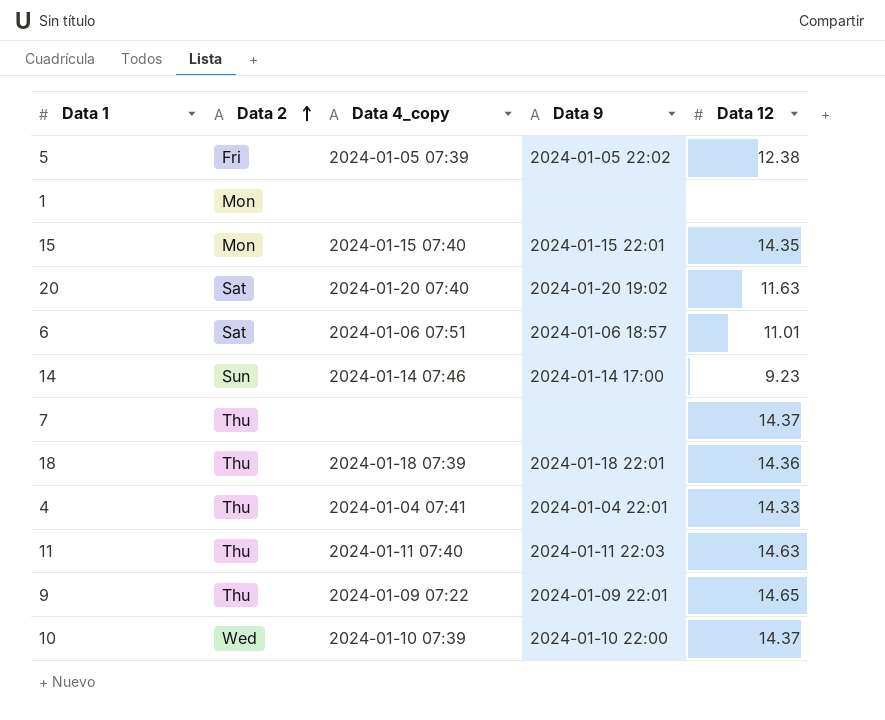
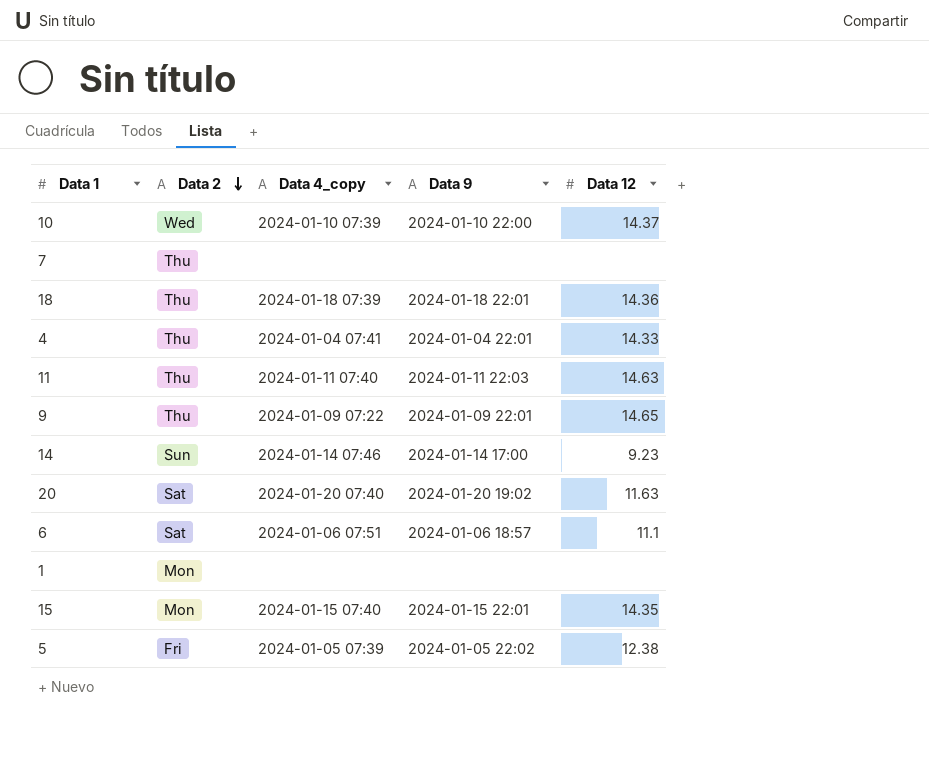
row order: Data 2 ascending -> Data 2 descending
7 | Data 12: 14.37 -> none
6 | Data 12: 11.01 -> 11.1

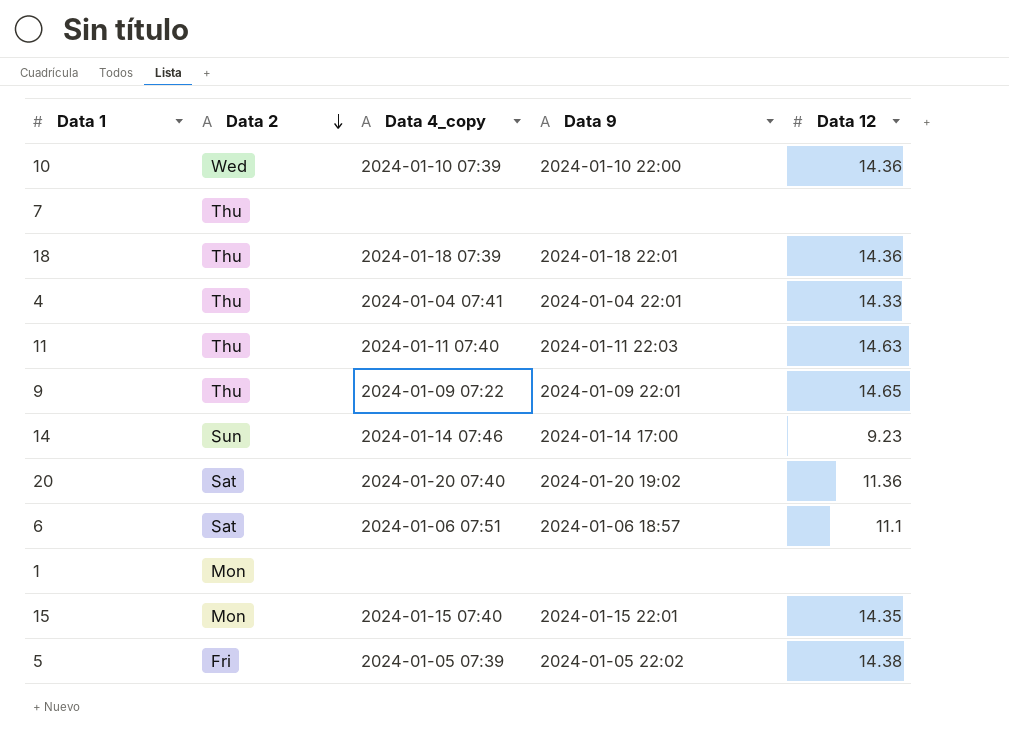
10 | Data 12: 14.37 -> 14.36
20 | Data 12: 11.63 -> 11.36
5 | Data 12: 12.38 -> 14.38

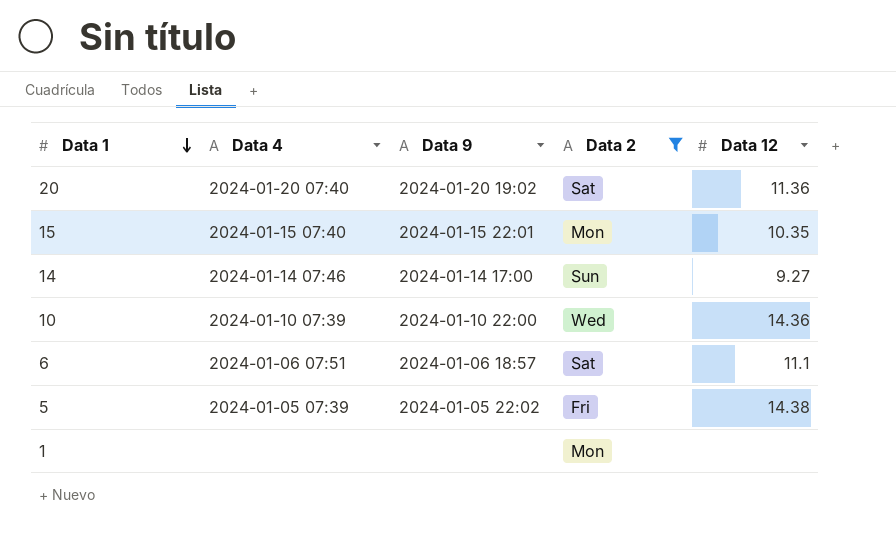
filter: none -> Data 2 != Thu
row order: Data 2 descending -> Data 1 descending
column name: Data 4_copy -> Data 4
column Data 2 | position: 2 -> 4
15 | Data 12: 14.35 -> 10.35
14 | Data 12: 9.23 -> 9.27

